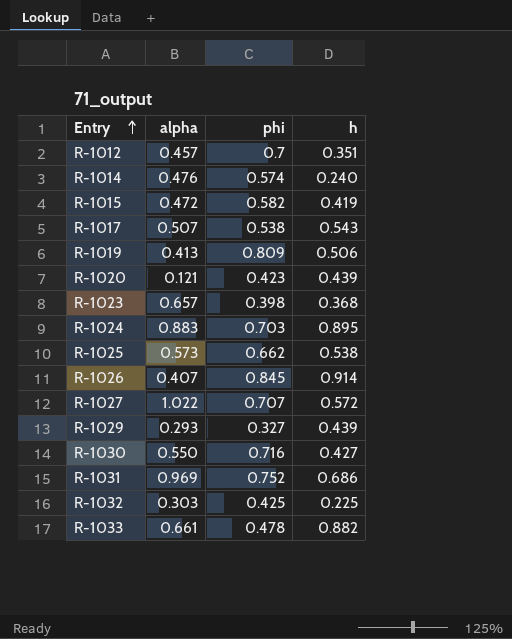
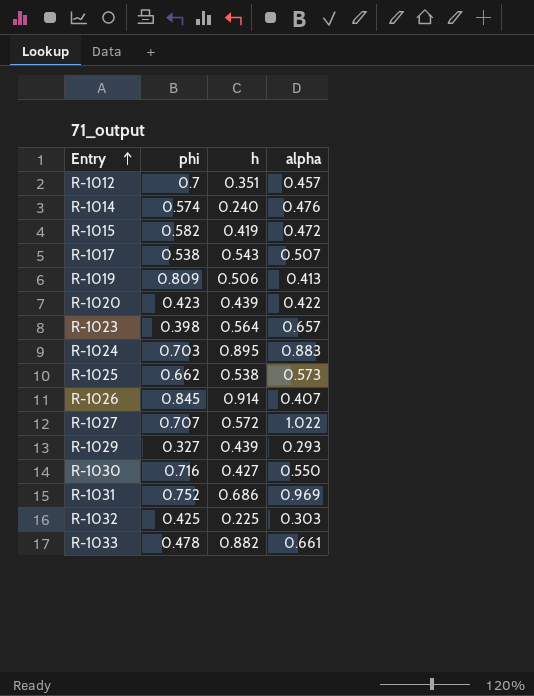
column alpha | position: 2 -> 4
R-1020 | alpha: 0.121 -> 0.422
R-1023 | h: 0.368 -> 0.564

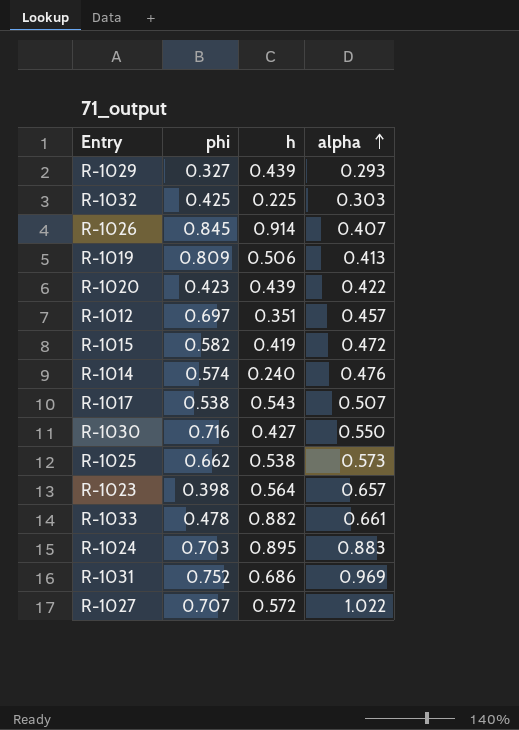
row order: Entry ascending -> alpha ascending
R-1012 | phi: 0.7 -> 0.697

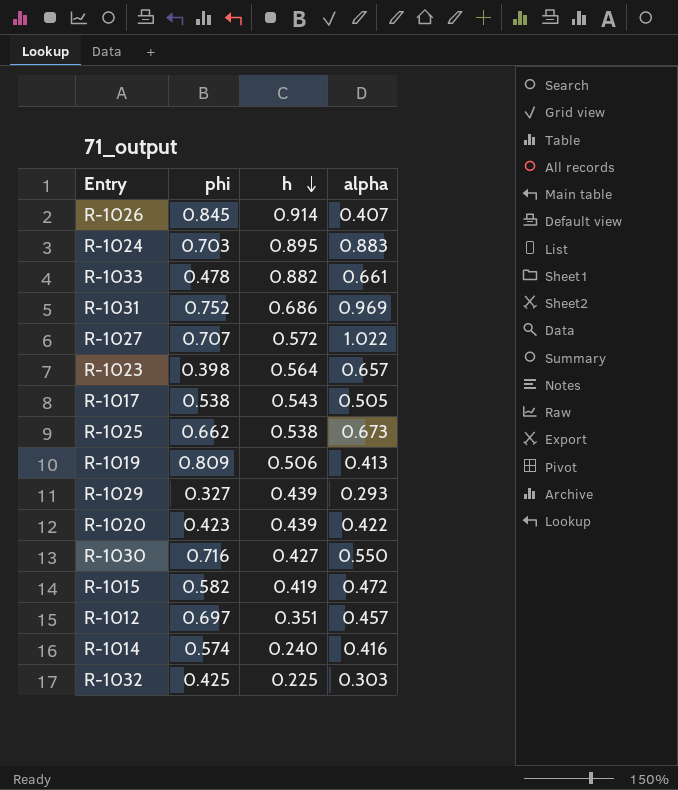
row order: alpha ascending -> h descending
R-1017 | alpha: 0.507 -> 0.505
R-1025 | alpha: 0.573 -> 0.673
R-1014 | alpha: 0.476 -> 0.416

